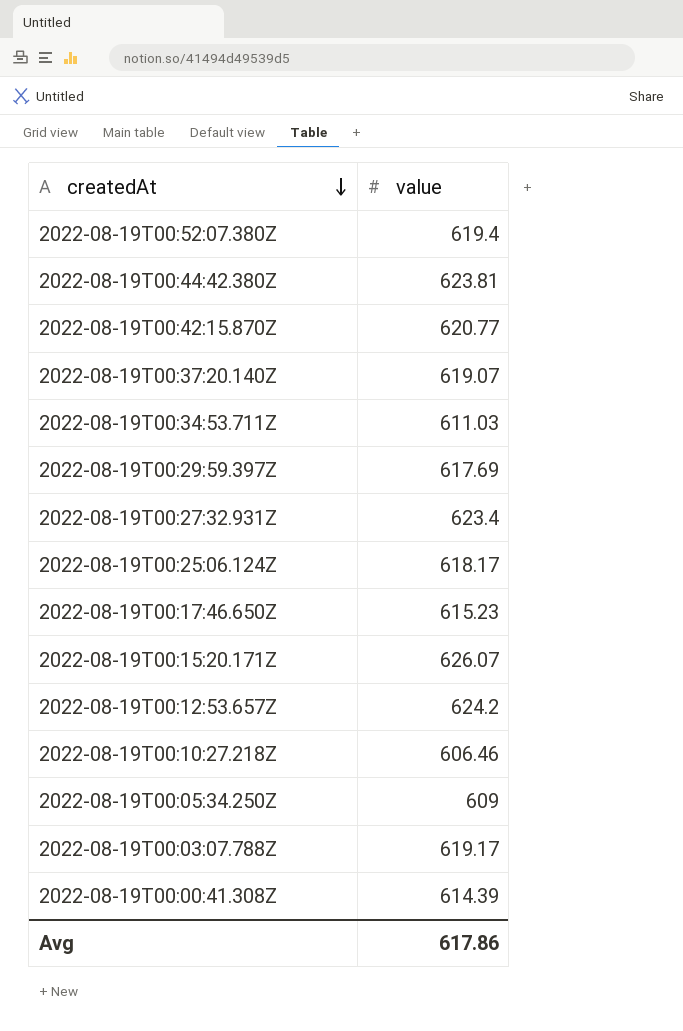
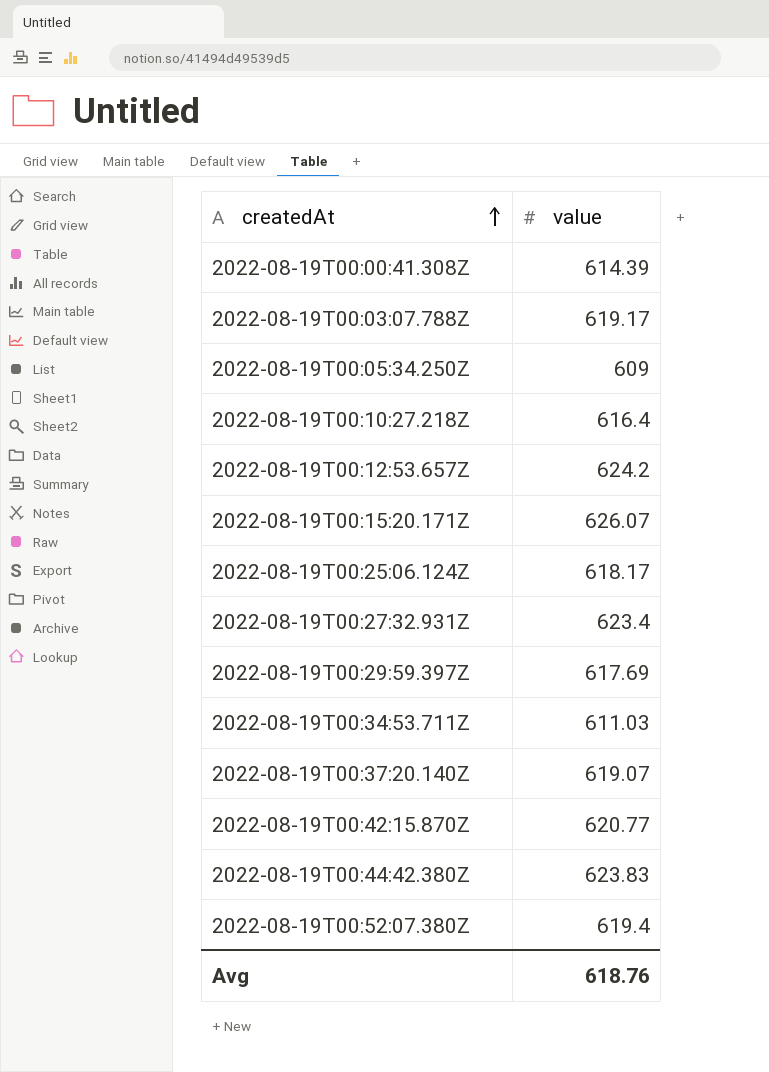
row order: createdAt descending -> createdAt ascending
row 2022-08-19T00:17:46.650Z: 615.23 -> none
2022-08-19T00:10:27.218Z | value: 606.46 -> 616.4
2022-08-19T00:44:42.380Z | value: 623.81 -> 623.83
Avg | value: 617.86 -> 618.76

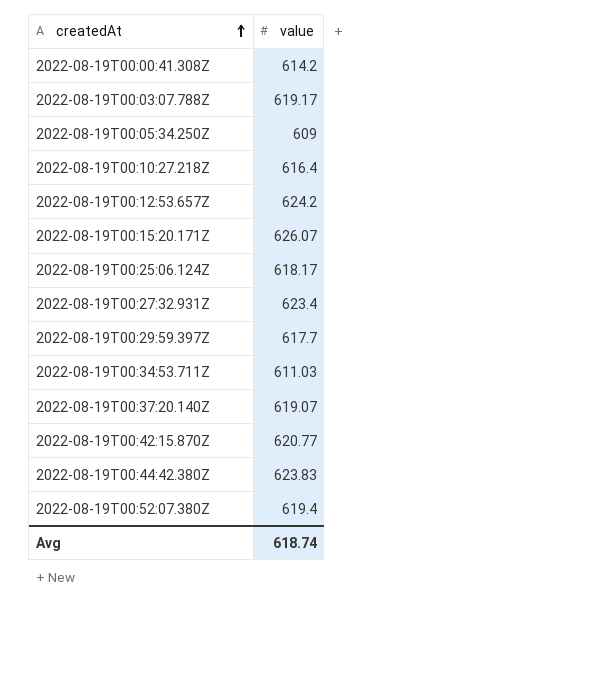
2022-08-19T00:00:41.308Z | value: 614.39 -> 614.2
2022-08-19T00:29:59.397Z | value: 617.69 -> 617.7
Avg | value: 618.76 -> 618.74

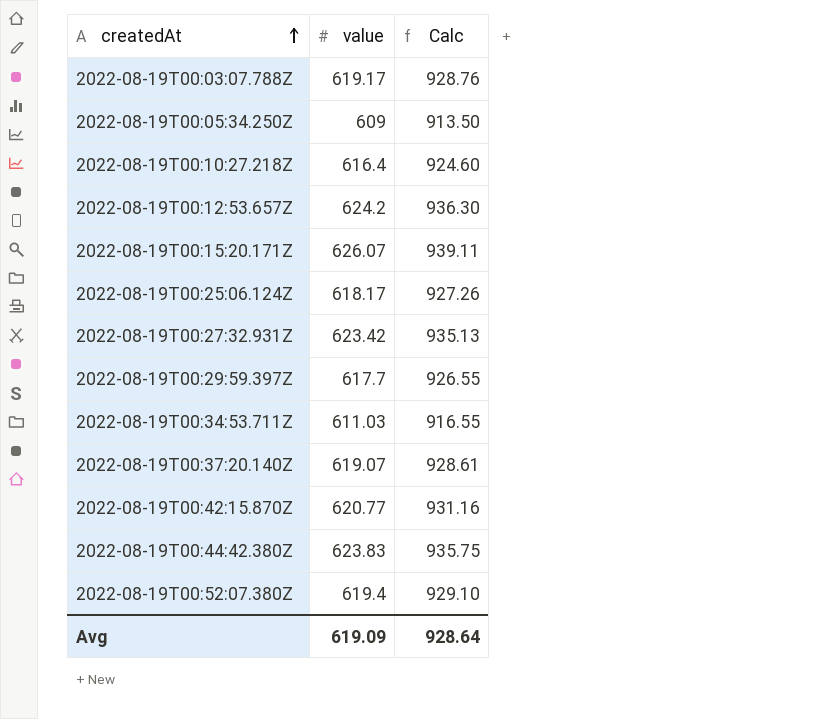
column Calc | formula: none -> [value] * 1.5
row 2022-08-19T00:00:41.308Z: 614.2 -> none
2022-08-19T00:27:32.931Z | value: 623.4 -> 623.42
Avg | value: 618.74 -> 619.09

